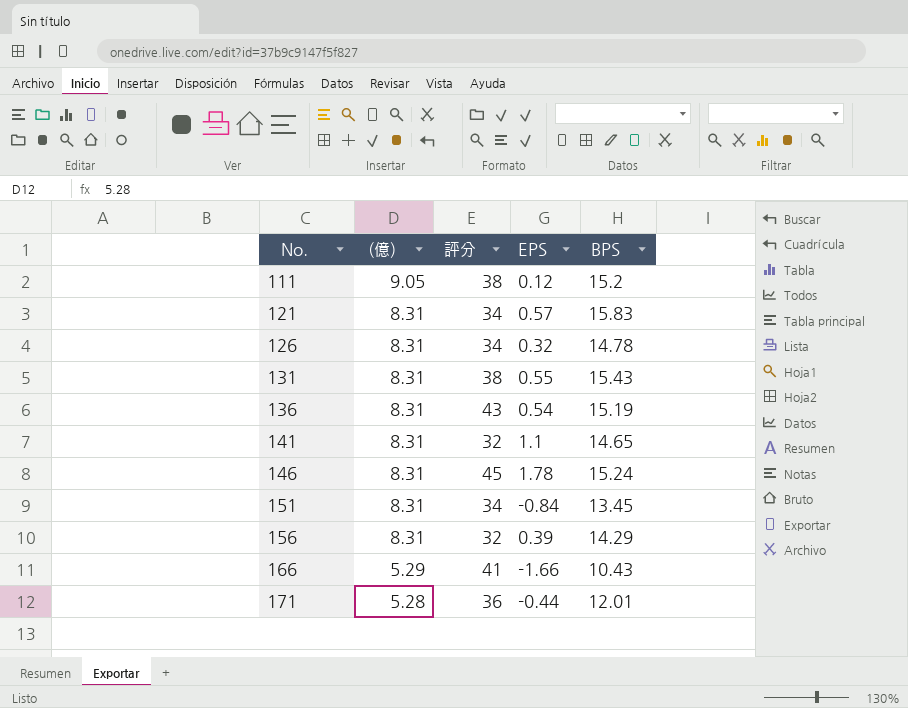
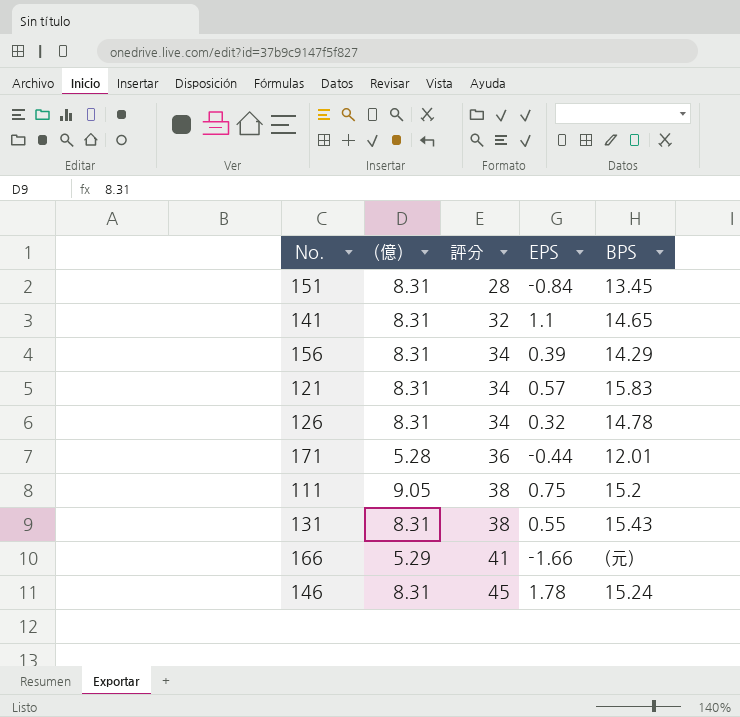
row order: No. ascending -> 評分 ascending
row 136: 8.31 | 43 | 0.54 | 15.19 -> none
151 | 評分: 34 -> 28
156 | 評分: 32 -> 34
111 | EPS: 0.12 -> 0.75
166 | BPS: 10.43 -> (元)

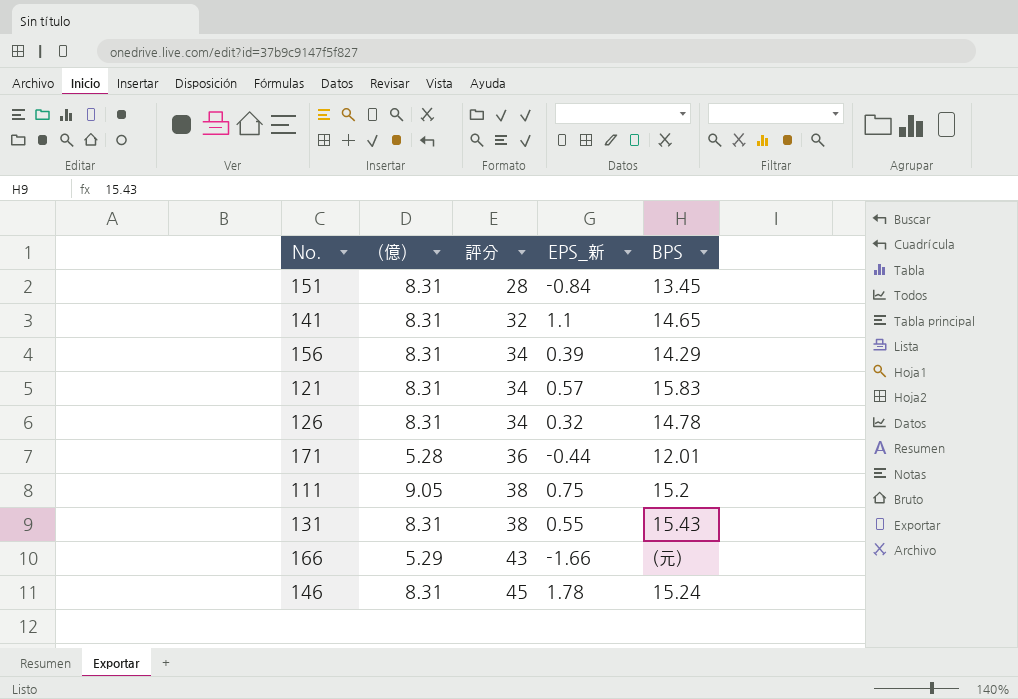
column name: EPS -> EPS_新
166 | 評分: 41 -> 43

